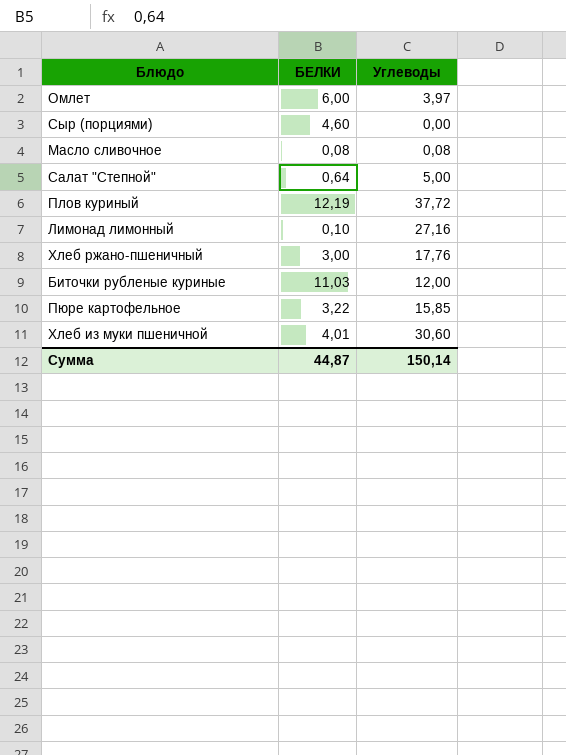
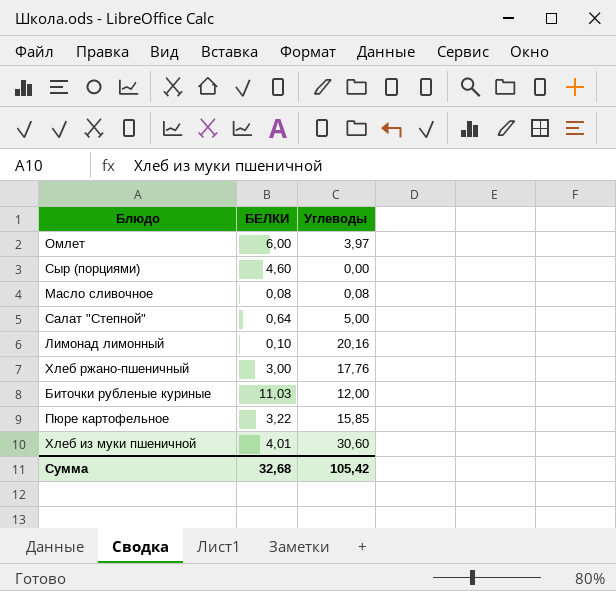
row Плов куриный: 12,19 | 37,72 -> none
Лимонад лимонный | Углеводы: 27,16 -> 20,16
Сумма | БЕЛКИ: 44,87 -> 32,68
Сумма | Углеводы: 150,14 -> 105,42

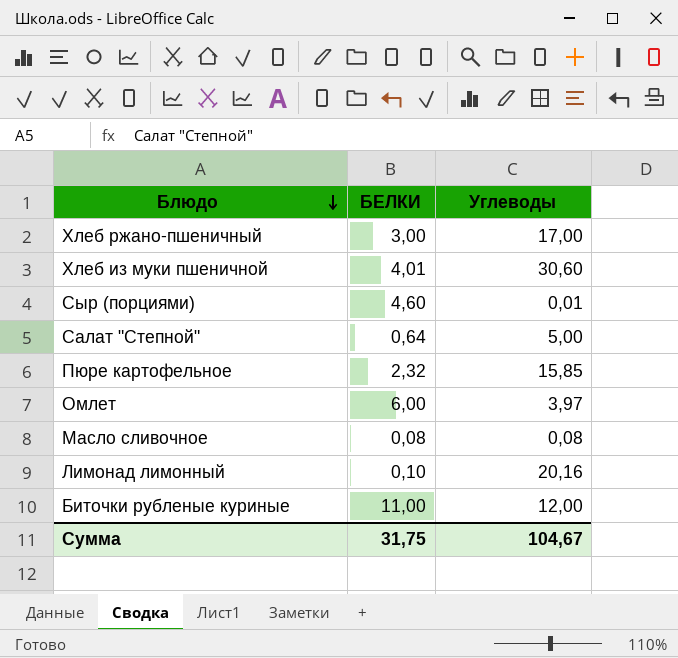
row order: none -> Блюдо descending
Хлеб ржано-пшеничный | Углеводы: 17,76 -> 17,00
Сыр (порциями) | Углеводы: 0,00 -> 0,01
Пюре картофельное | БЕЛКИ: 3,22 -> 2,32
Биточки рубленые куриные | БЕЛКИ: 11,03 -> 11,00
Сумма | БЕЛКИ: 32,68 -> 31,75
Сумма | Углеводы: 105,42 -> 104,67

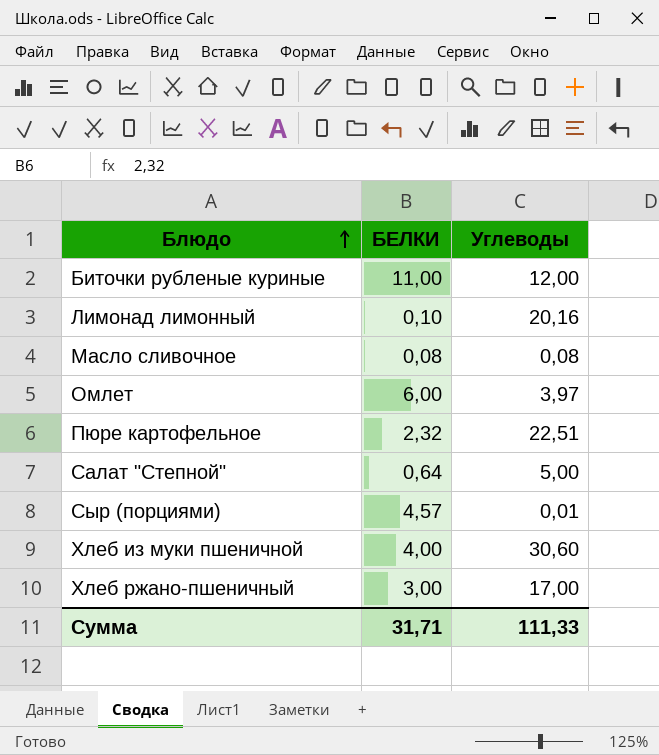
row order: Блюдо descending -> Блюдо ascending
Пюре картофельное | Углеводы: 15,85 -> 22,51
Сыр (порциями) | БЕЛКИ: 4,60 -> 4,57
Хлеб из муки пшеничной | БЕЛКИ: 4,01 -> 4,00
Сумма | БЕЛКИ: 31,75 -> 31,71
Сумма | Углеводы: 104,67 -> 111,33

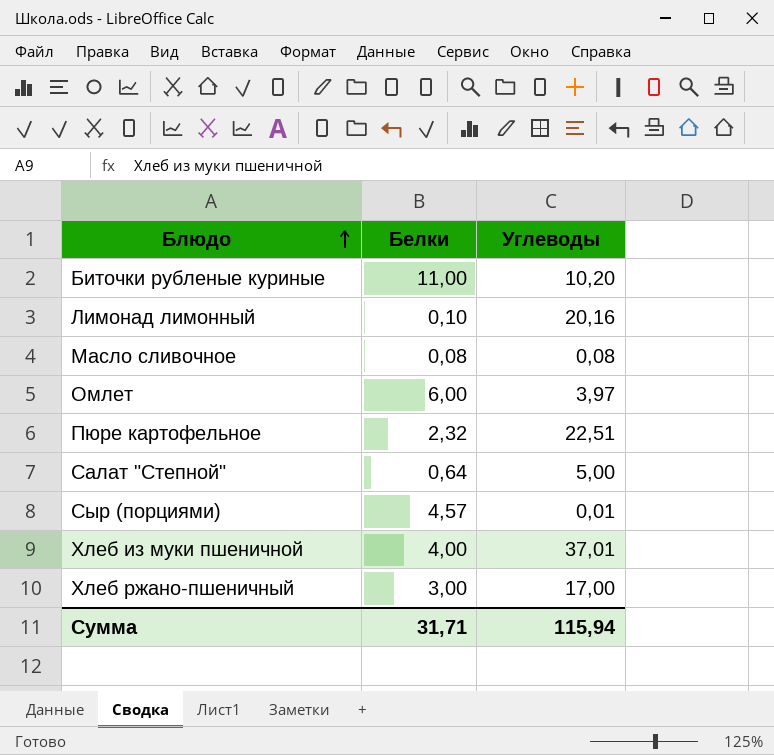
column name: БЕЛКИ -> Белки
Биточки рубленые куриные | Углеводы: 12,00 -> 10,20
Хлеб из муки пшеничной | Углеводы: 30,60 -> 37,01
Сумма | Углеводы: 111,33 -> 115,94

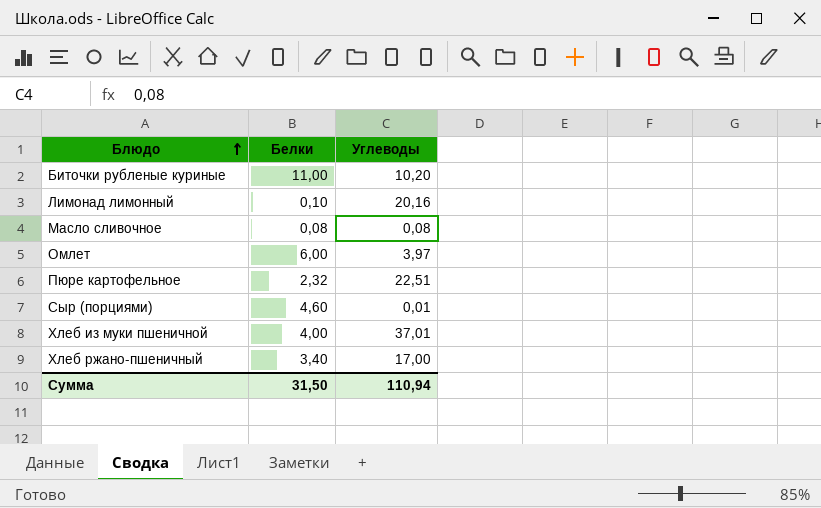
row Салат "Степной": 0,64 | 5,00 -> none
Сыр (порциями) | Белки: 4,57 -> 4,60
Хлеб ржано-пшеничный | Белки: 3,00 -> 3,40
Сумма | Белки: 31,71 -> 31,50
Сумма | Углеводы: 115,94 -> 110,94

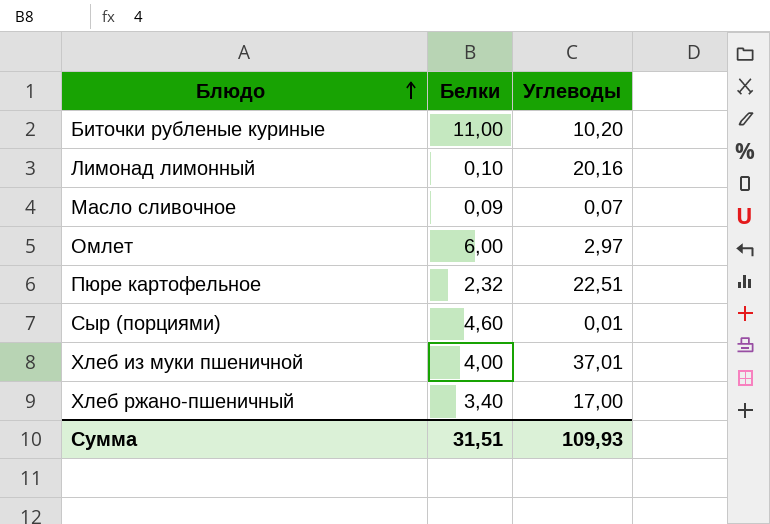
Масло сливочное | Белки: 0,08 -> 0,09
Масло сливочное | Углеводы: 0,08 -> 0,07
Омлет | Углеводы: 3,97 -> 2,97
Сумма | Белки: 31,50 -> 31,51
Сумма | Углеводы: 110,94 -> 109,93

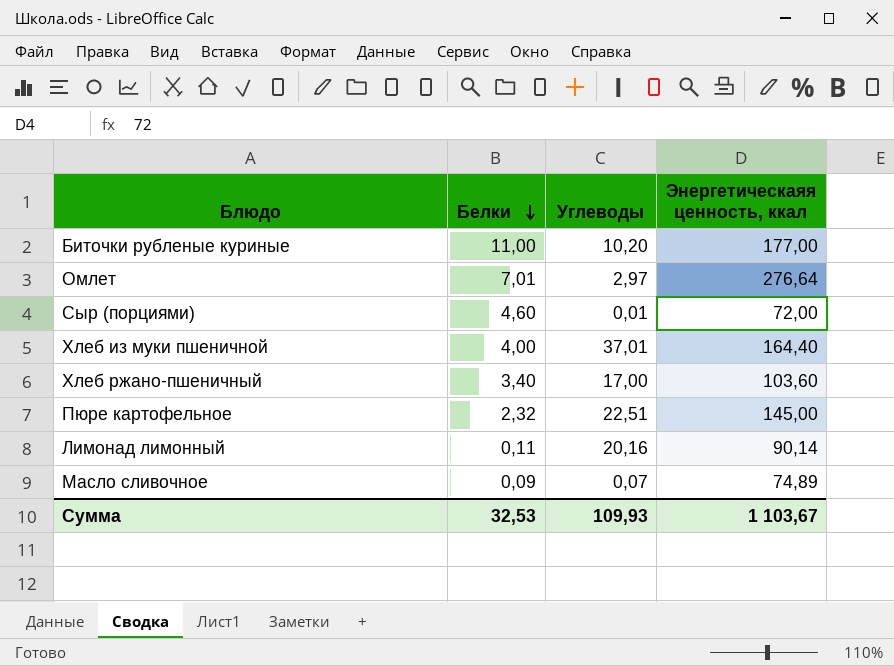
row order: Блюдо ascending -> Белки descending
column Энергетическаяя ценность, ккал | position: none -> 4
Омлет | Белки: 6,00 -> 7,01
Лимонад лимонный | Белки: 0,10 -> 0,11
Сумма | Белки: 31,51 -> 32,53

